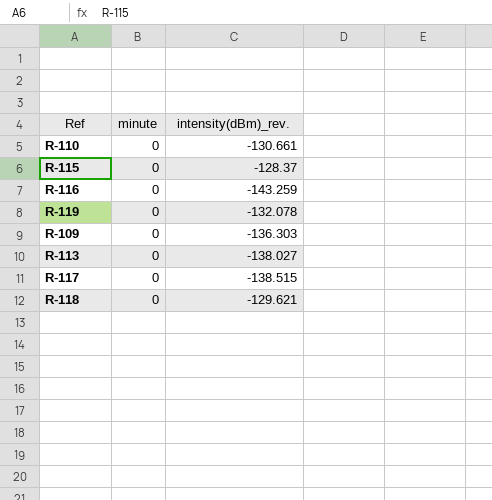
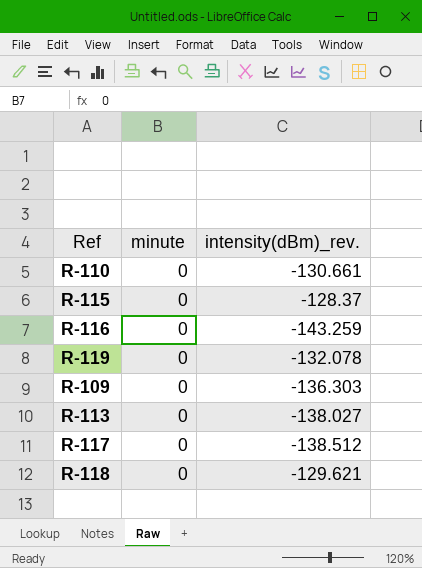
R-117 | intensity(dBm)_rev.: -138.515 -> -138.512

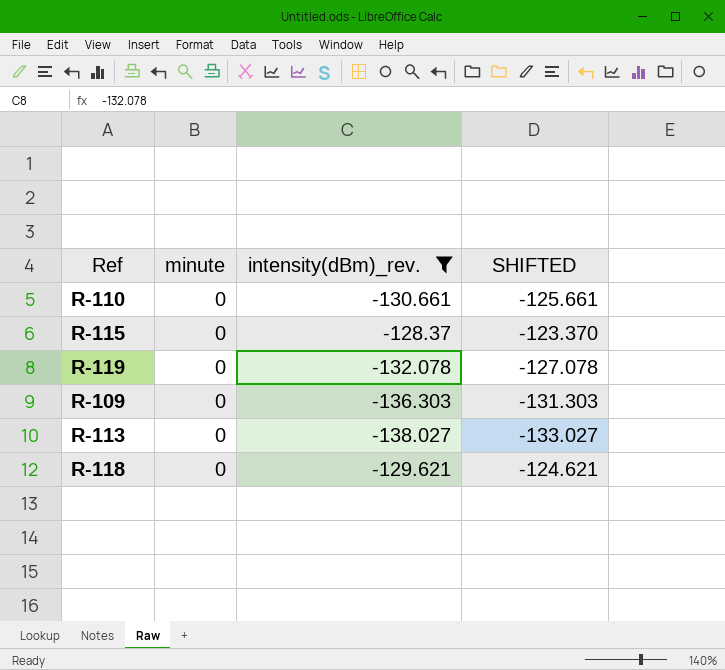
filter: none -> intensity(dBm)_rev. >= -138.027
column SHIFTED | formula: none -> [intensity(dBm)_rev.] + 5

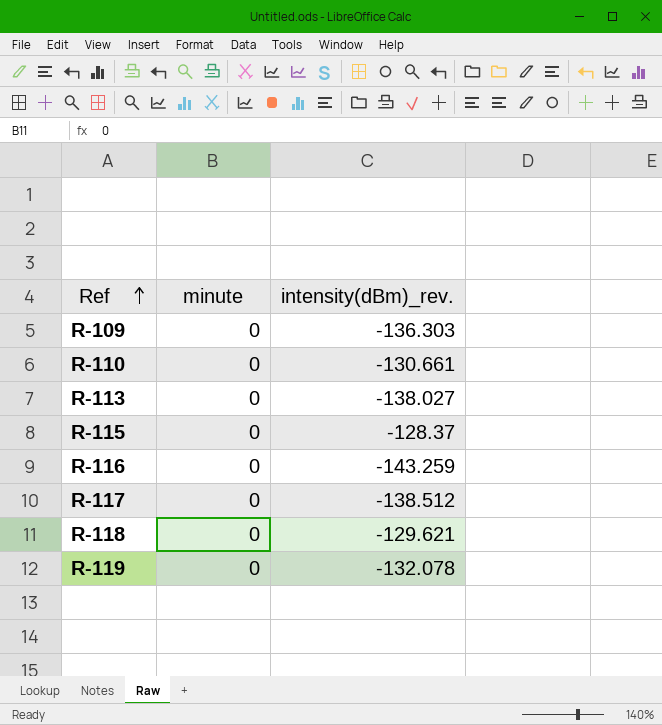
filter: intensity(dBm)_rev. >= -138.027 -> none
row order: none -> Ref ascending
column SHIFTED | formula: [intensity(dBm)_rev.] + 5 -> none

